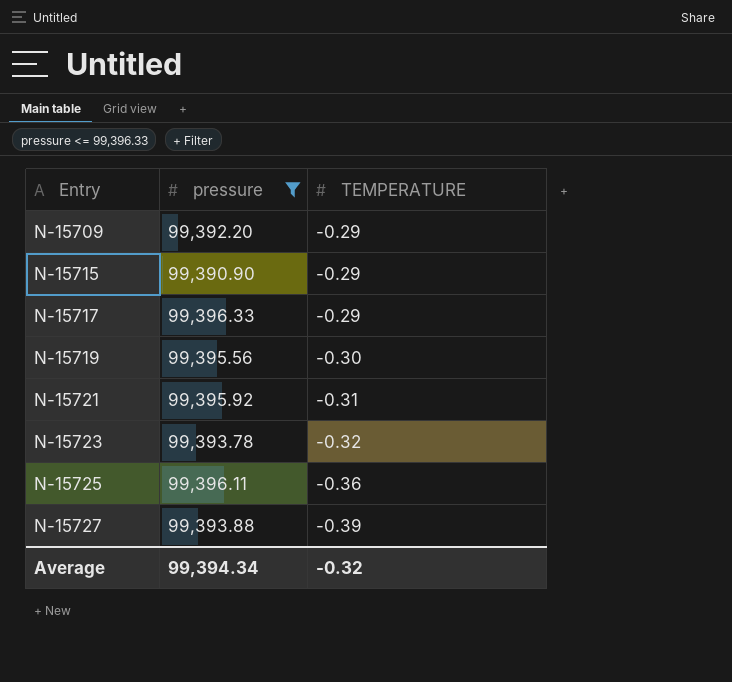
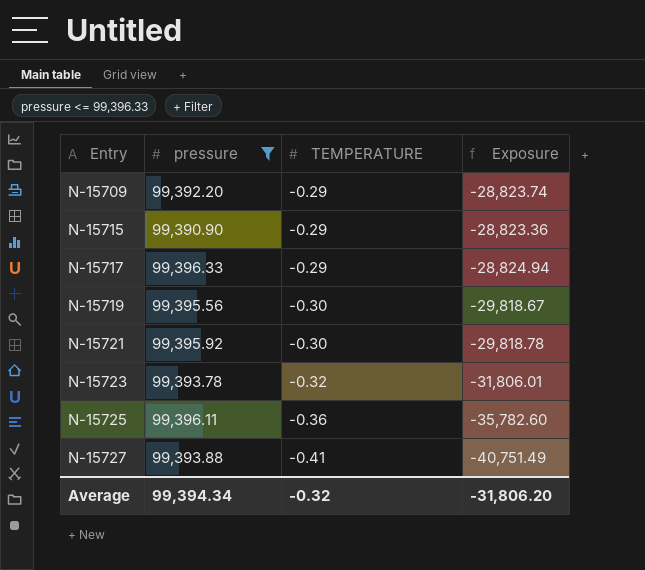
column Exposure | formula: none -> [pressure] * [TEMPERATURE]
N-15721 | TEMPERATURE: -0.31 -> -0.30
N-15727 | TEMPERATURE: -0.39 -> -0.41

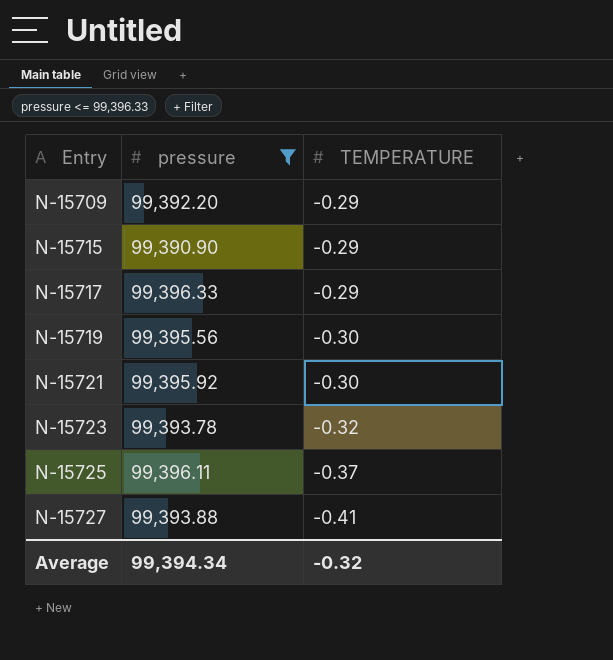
column Exposure | formula: [pressure] * [TEMPERATURE] -> none
N-15725 | TEMPERATURE: -0.36 -> -0.37

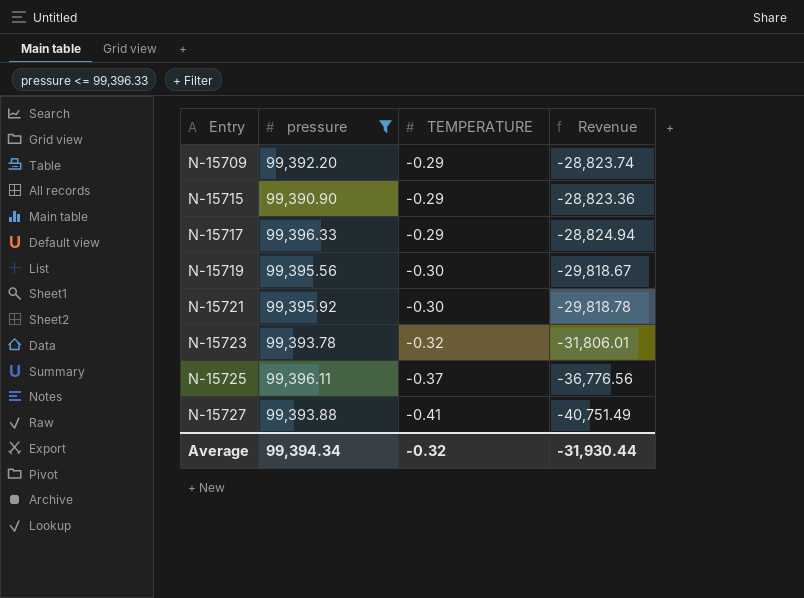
column Revenue | formula: none -> [pressure] * [TEMPERATURE]

